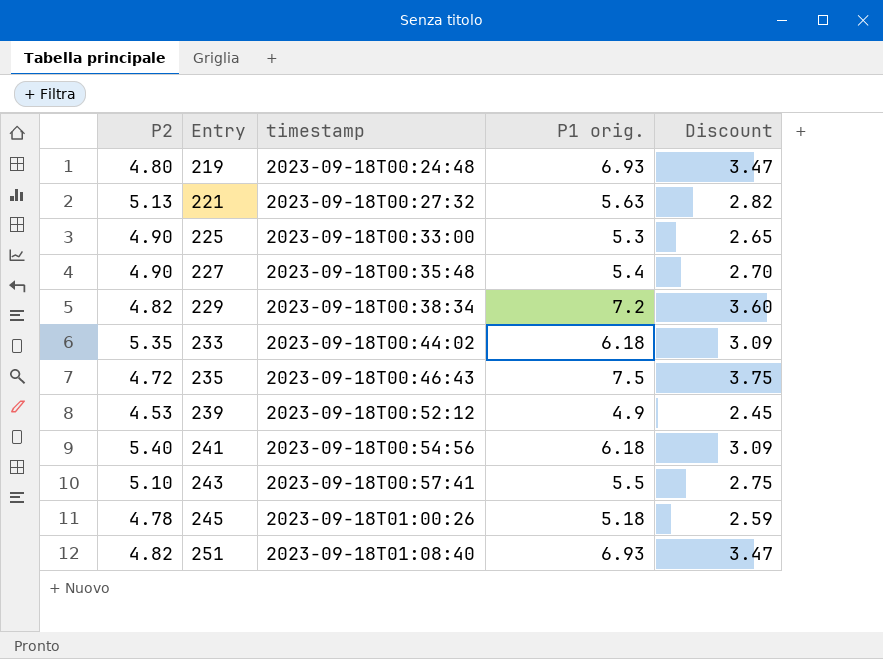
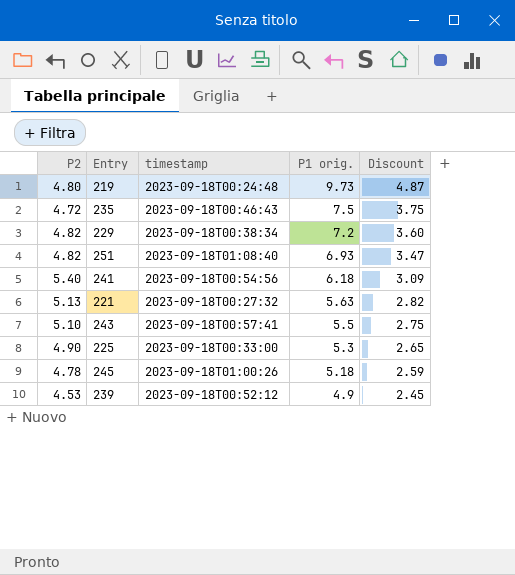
row order: Entry ascending -> P1 orig. descending
row 227: 4.90 | 2023-09-18T00:35:48 | 5.4 | 2.70 -> none
row 233: 5.35 | 2023-09-18T00:44:02 | 6.18 | 3.09 -> none
219 | P1 orig.: 6.93 -> 9.73
219 | Discount: 3.47 -> 4.87

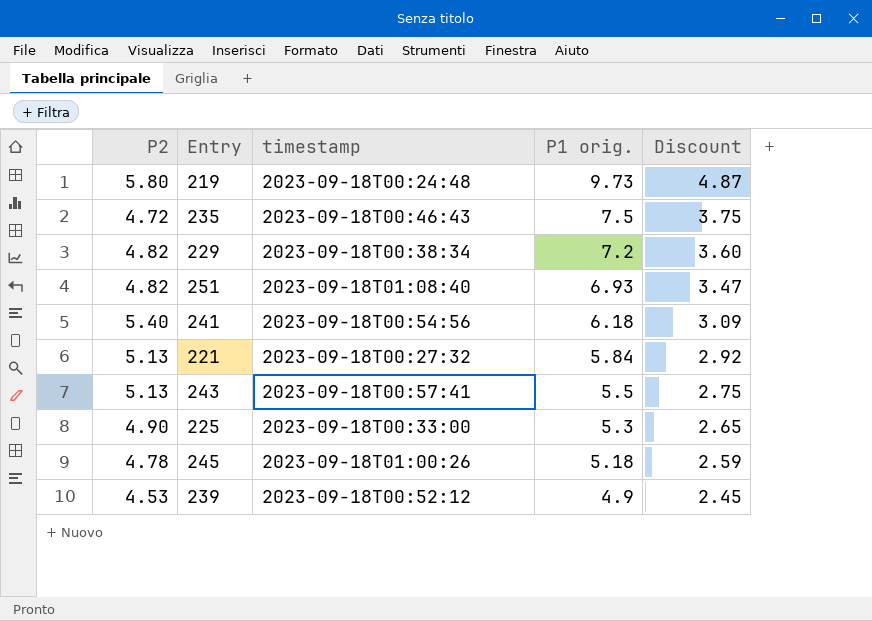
219 | P2: 4.80 -> 5.80
221 | P1 orig.: 5.63 -> 5.84
221 | Discount: 2.82 -> 2.92
243 | P2: 5.10 -> 5.13

